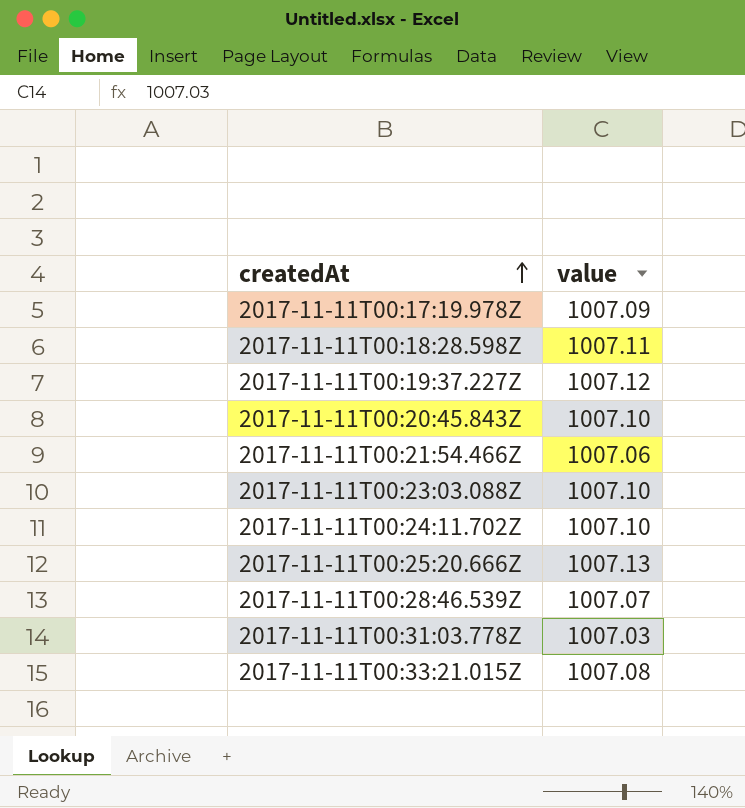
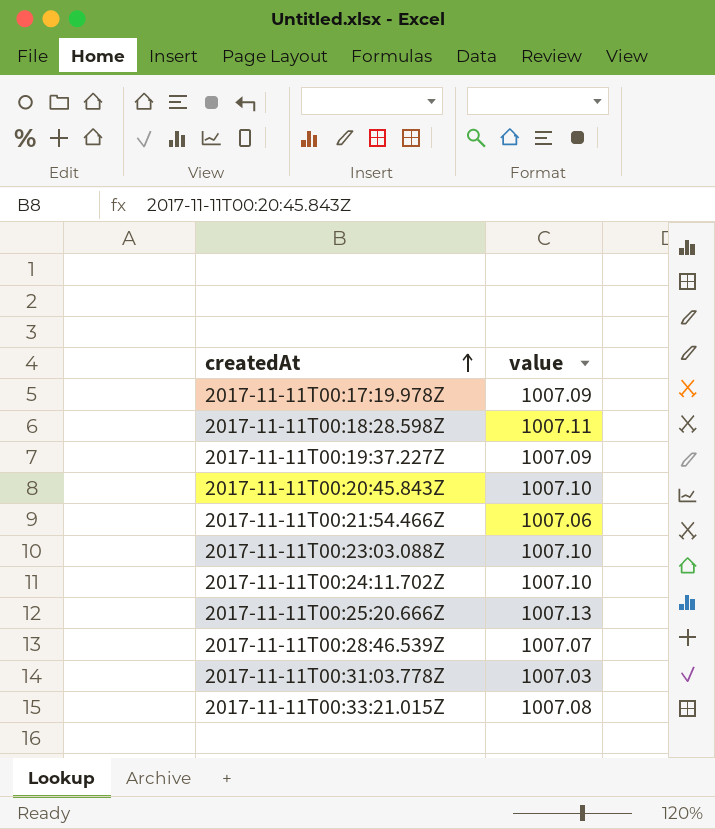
2017-11-11T00:19:37.227Z | value: 1007.12 -> 1007.09

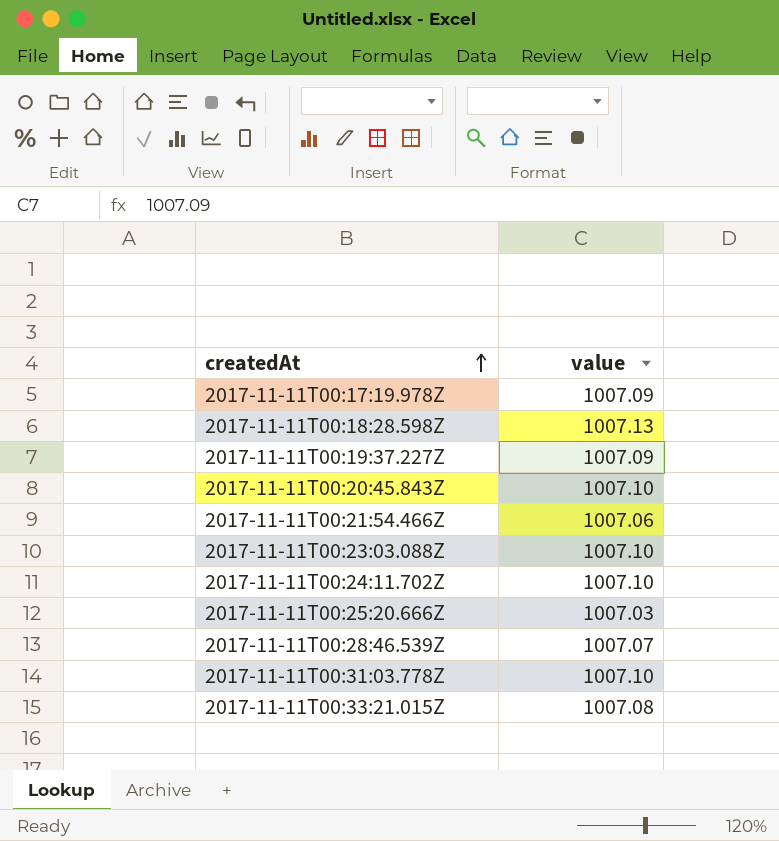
2017-11-11T00:18:28.598Z | value: 1007.11 -> 1007.13
2017-11-11T00:25:20.666Z | value: 1007.13 -> 1007.03
2017-11-11T00:31:03.778Z | value: 1007.03 -> 1007.10

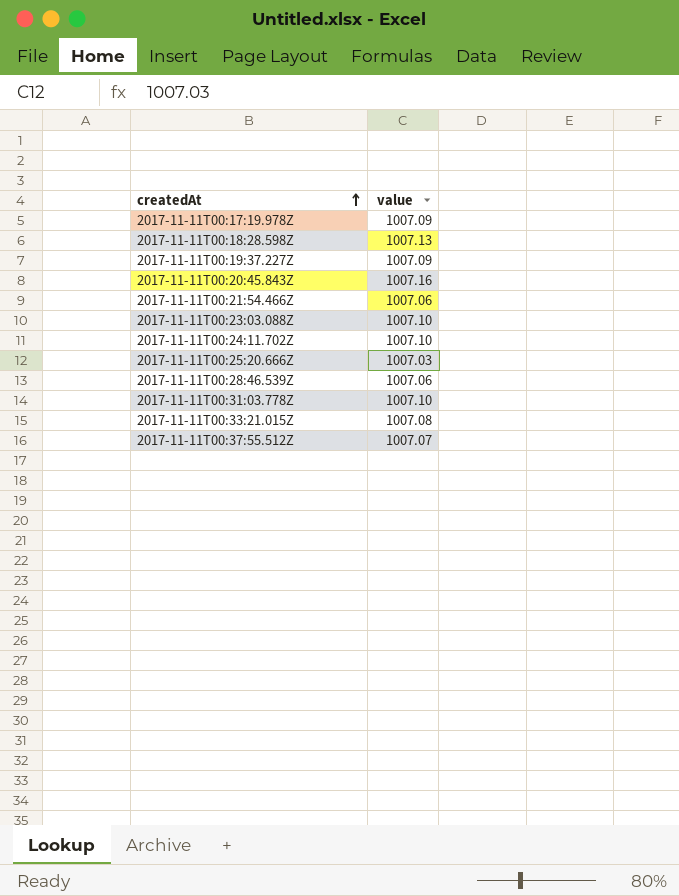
2017-11-11T00:20:45.843Z | value: 1007.10 -> 1007.16
2017-11-11T00:28:46.539Z | value: 1007.07 -> 1007.06
row 2017-11-11T00:37:55.512Z: none -> 1007.07

